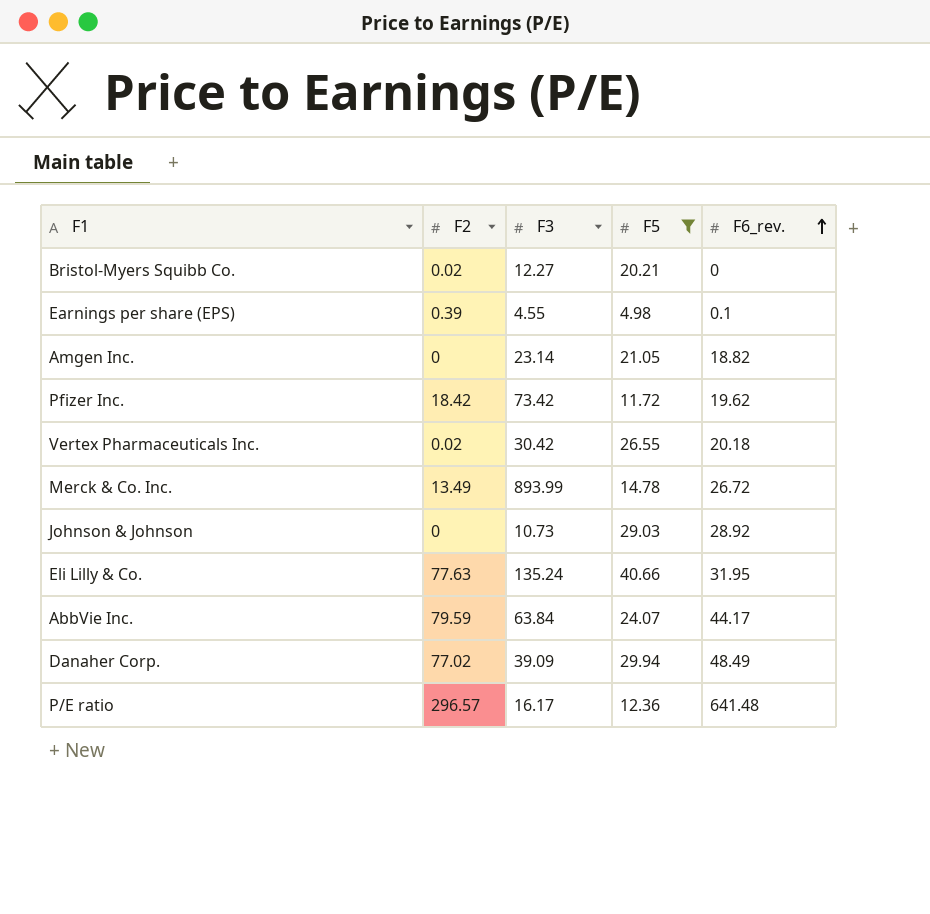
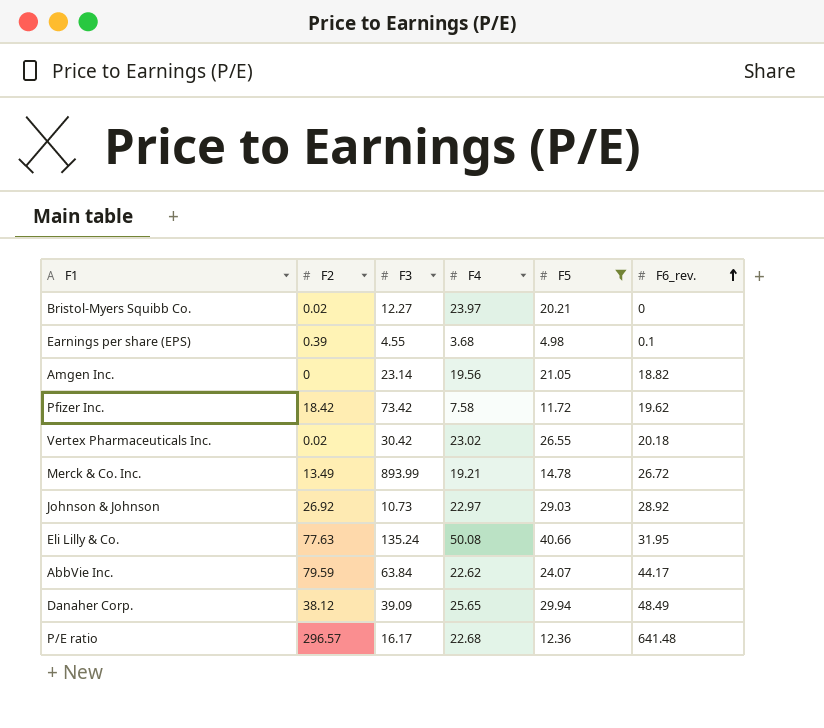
column F4 | position: none -> 4
Johnson & Johnson | F2: 0 -> 26.92
Danaher Corp. | F2: 77.02 -> 38.12

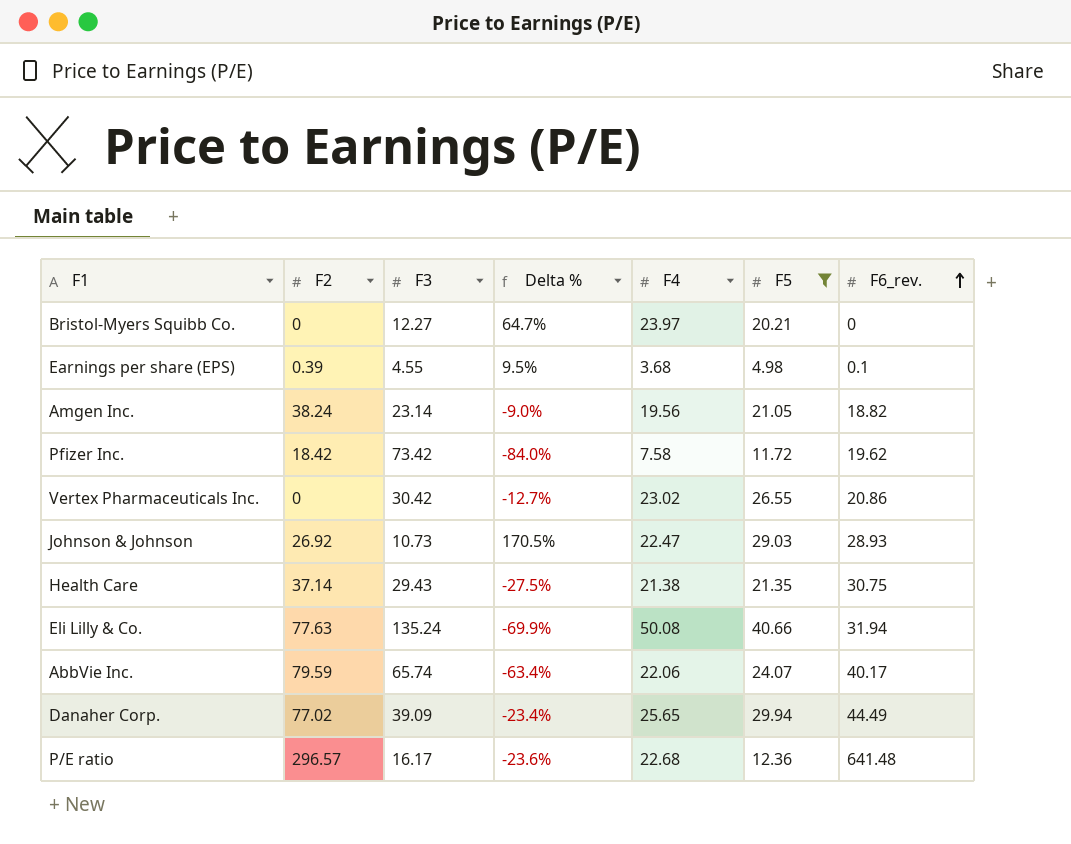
column Delta % | formula: none -> ([F5] - [F3]) / [F3]
row Merck & Co. Inc.: 13.49 | 893.99 | 19.21 | 14.78 | 26.72 -> none
Bristol-Myers Squibb Co. | F2: 0.02 -> 0
Amgen Inc. | F2: 0 -> 38.24
Vertex Pharmaceuticals Inc. | F2: 0.02 -> 0
Vertex Pharmaceuticals Inc. | F6_rev.: 20.18 -> 20.86
Johnson & Johnson | F4: 22.97 -> 22.47
Johnson & Johnson | F6_rev.: 28.92 -> 28.93
row Health Care: none -> 37.14 | 29.43 | -27.5% | 21.38 | 21.35 | 30.75
Eli Lilly & Co. | F6_rev.: 31.95 -> 31.94
AbbVie Inc. | F3: 63.84 -> 65.74
AbbVie Inc. | F4: 22.62 -> 22.06
AbbVie Inc. | F6_rev.: 44.17 -> 40.17
Danaher Corp. | F2: 38.12 -> 77.02
Danaher Corp. | F6_rev.: 48.49 -> 44.49

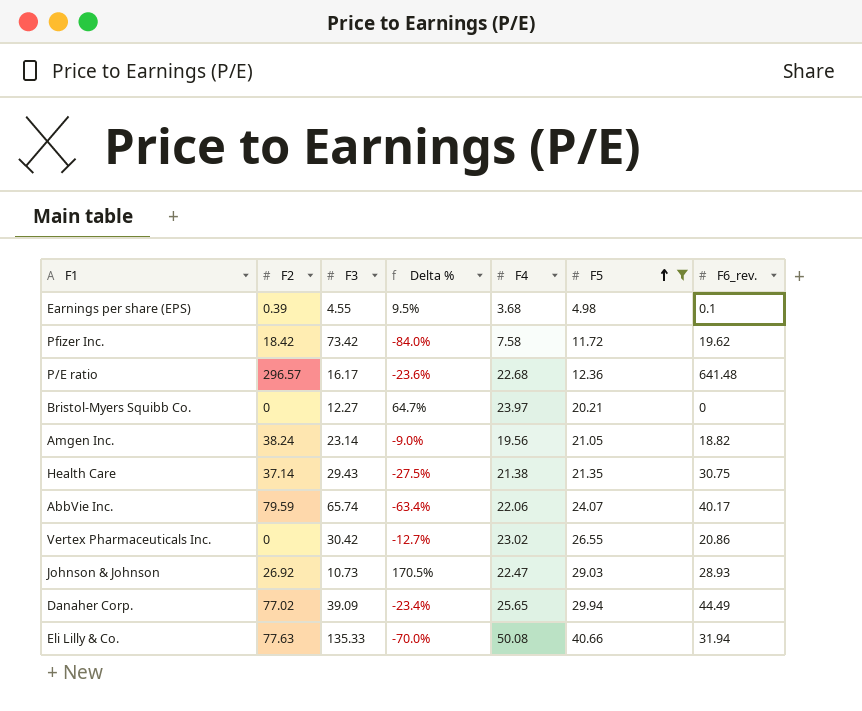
row order: F6_rev. ascending -> F5 ascending
Eli Lilly & Co. | F3: 135.24 -> 135.33
Eli Lilly & Co. | Delta %: -69.9% -> -70.0%

